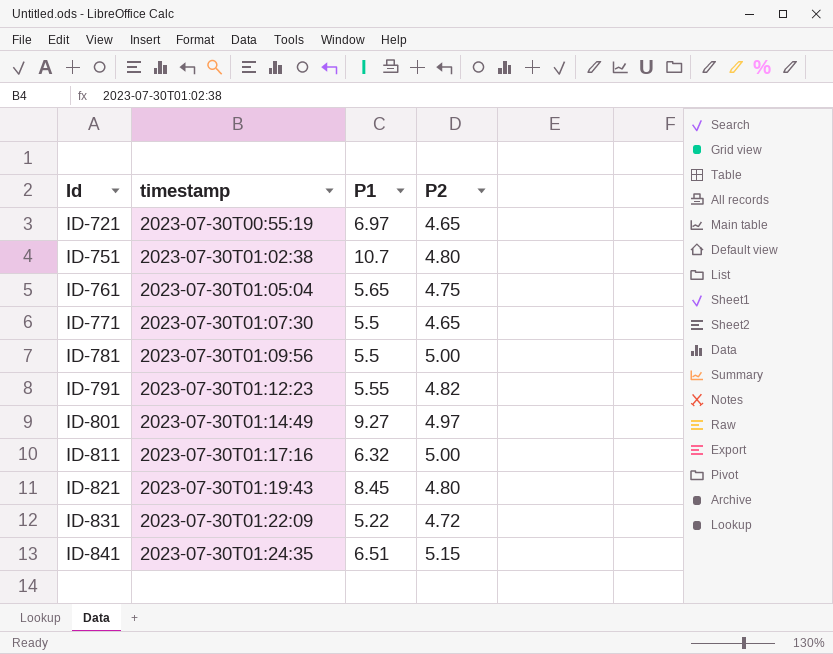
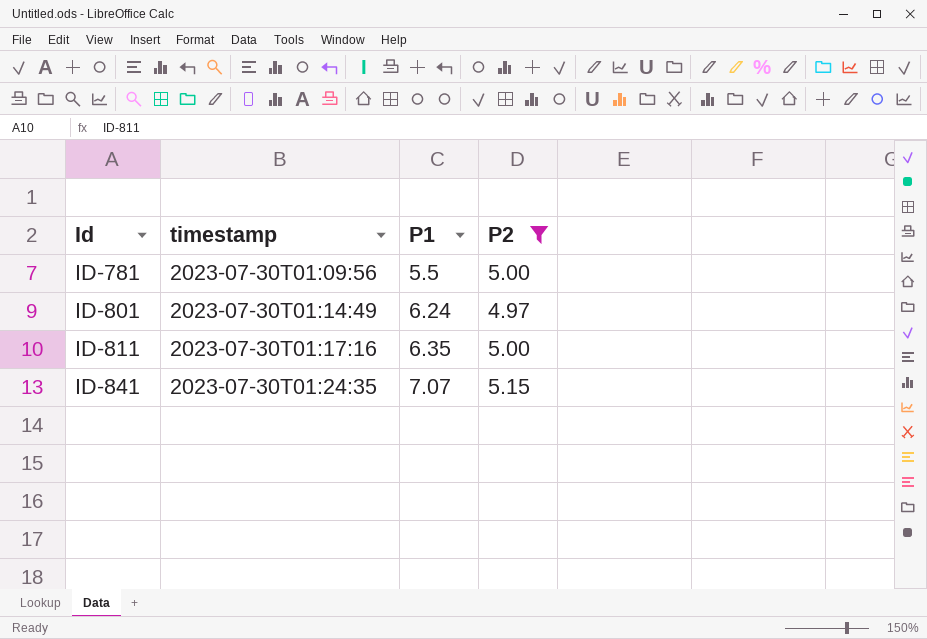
filter: none -> P2 >= 4.97
ID-801 | P1: 9.27 -> 6.24
ID-811 | P1: 6.32 -> 6.35
ID-841 | P1: 6.51 -> 7.07

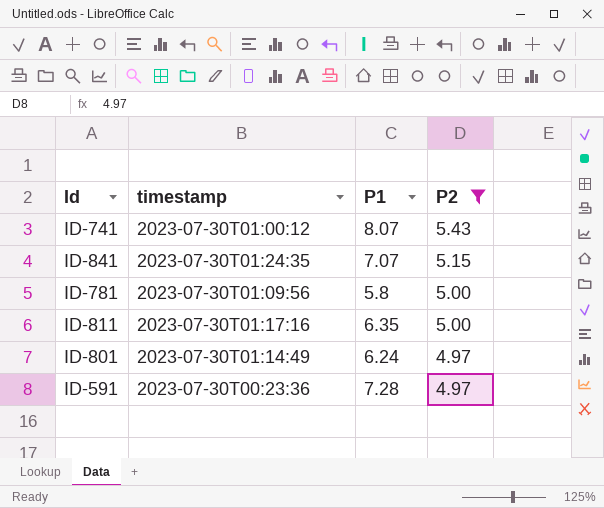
row order: Id ascending -> P2 descending
row ID-741: none -> 2023-07-30T01:00:12 | 8.07 | 5.43
ID-781 | P1: 5.5 -> 5.8
row ID-591: none -> 2023-07-30T00:23:36 | 7.28 | 4.97

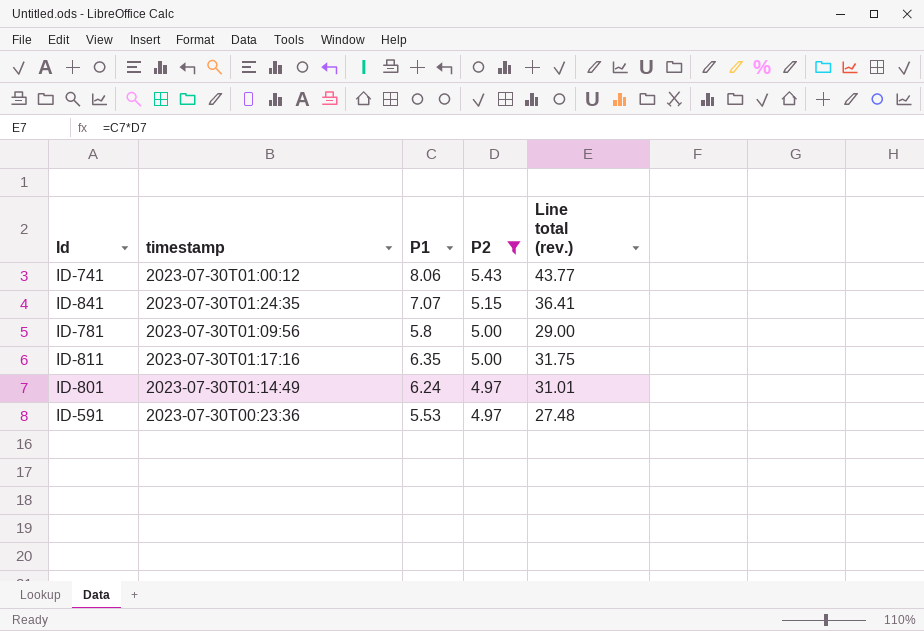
column Line total (rev.) | formula: none -> [P1] * [P2]
ID-741 | P1: 8.07 -> 8.06
ID-591 | P1: 7.28 -> 5.53

